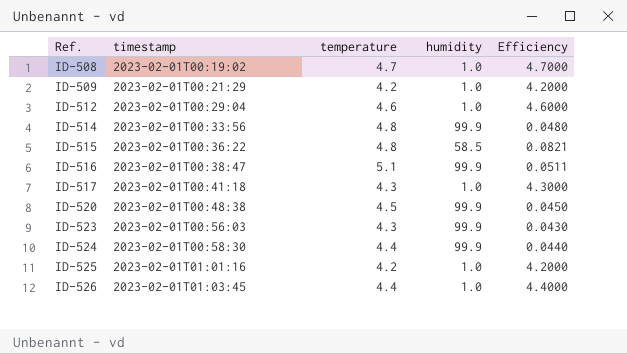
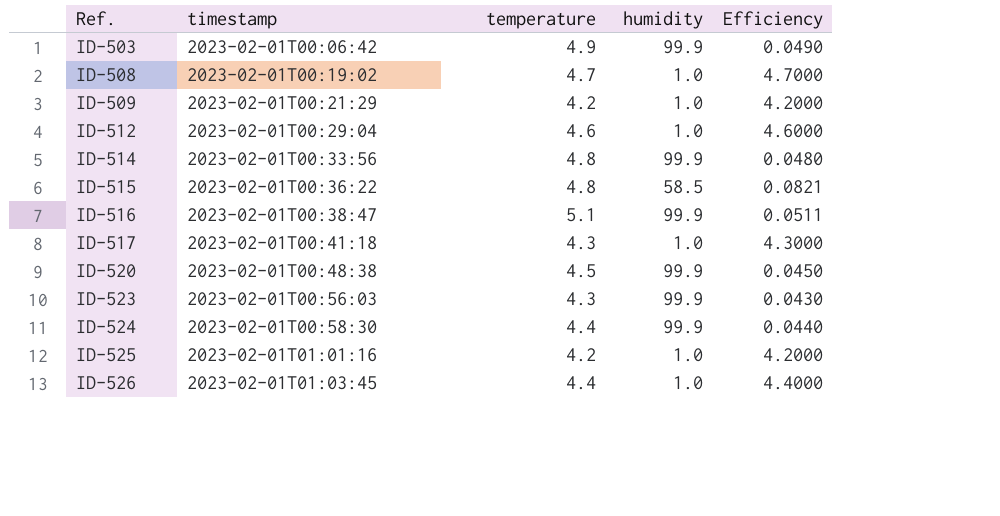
row ID-503: none -> 2023-02-01T00:06:42 | 4.9 | 99.9 | 0.0490

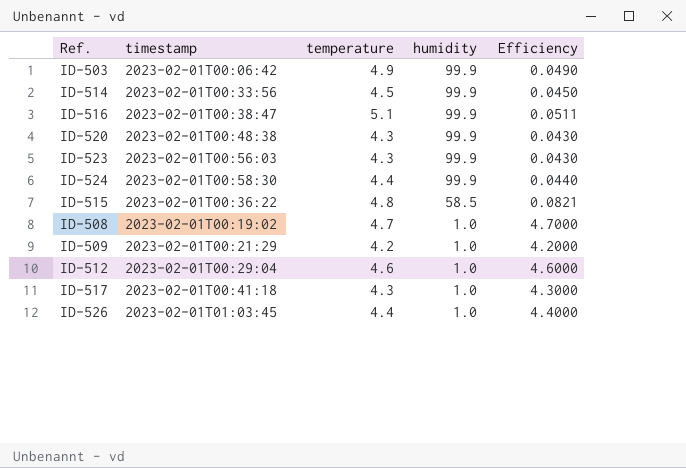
row order: Ref. ascending -> humidity descending
row ID-525: 2023-02-01T01:01:16 | 4.2 | 1.0 | 4.2000 -> none
ID-514 | temperature: 4.8 -> 4.5
ID-514 | Efficiency: 0.0480 -> 0.0450
ID-520 | temperature: 4.5 -> 4.3
ID-520 | Efficiency: 0.0450 -> 0.0430

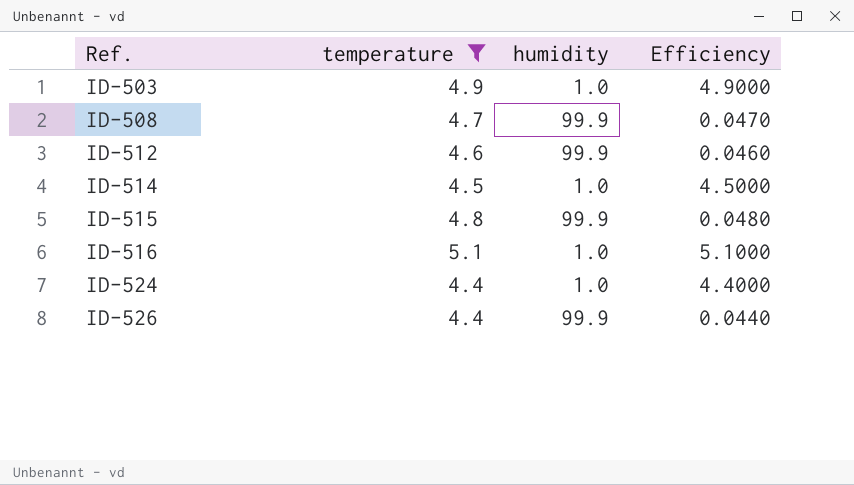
filter: none -> temperature >= 4.4
row order: humidity descending -> Ref. ascending
column timestamp | position: 2 -> none
ID-503 | humidity: 99.9 -> 1.0
ID-503 | Efficiency: 0.0490 -> 4.9000
ID-508 | humidity: 1.0 -> 99.9
ID-508 | Efficiency: 4.7000 -> 0.0470
ID-512 | humidity: 1.0 -> 99.9
ID-512 | Efficiency: 4.6000 -> 0.0460
ID-514 | humidity: 99.9 -> 1.0
ID-514 | Efficiency: 0.0450 -> 4.5000
ID-515 | humidity: 58.5 -> 99.9
ID-515 | Efficiency: 0.0821 -> 0.0480
ID-516 | humidity: 99.9 -> 1.0
ID-516 | Efficiency: 0.0511 -> 5.1000
ID-524 | humidity: 99.9 -> 1.0
ID-524 | Efficiency: 0.0440 -> 4.4000
ID-526 | humidity: 1.0 -> 99.9
ID-526 | Efficiency: 4.4000 -> 0.0440

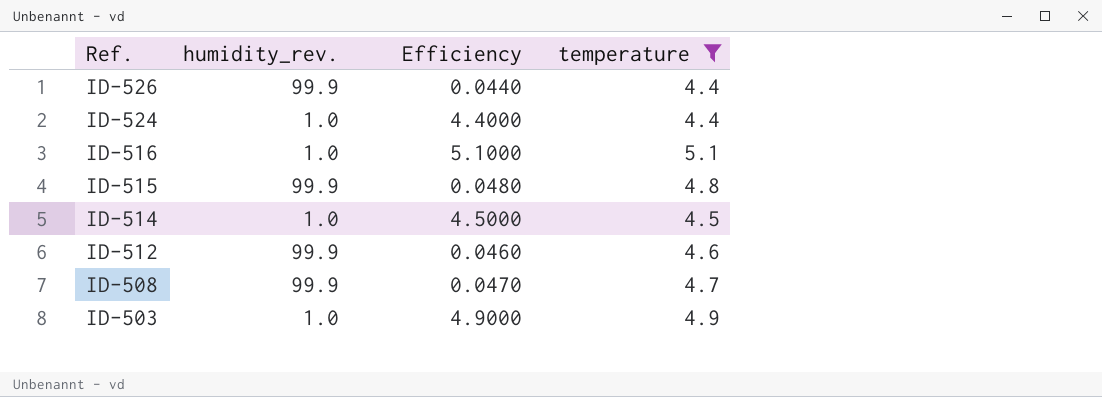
row order: Ref. ascending -> Ref. descending
column name: humidity -> humidity_rev.
column temperature | position: 2 -> 4

